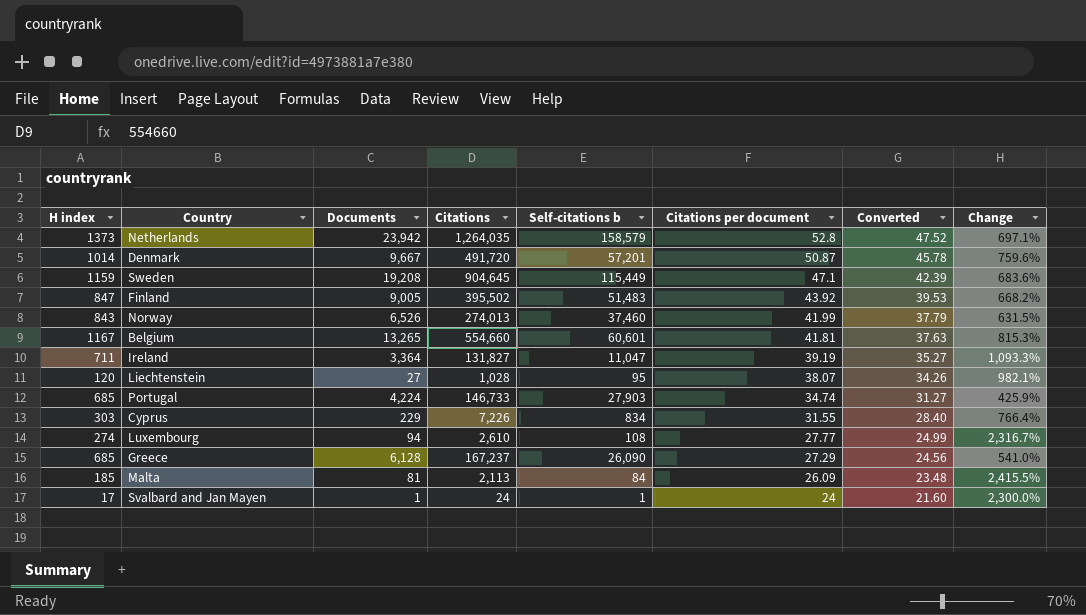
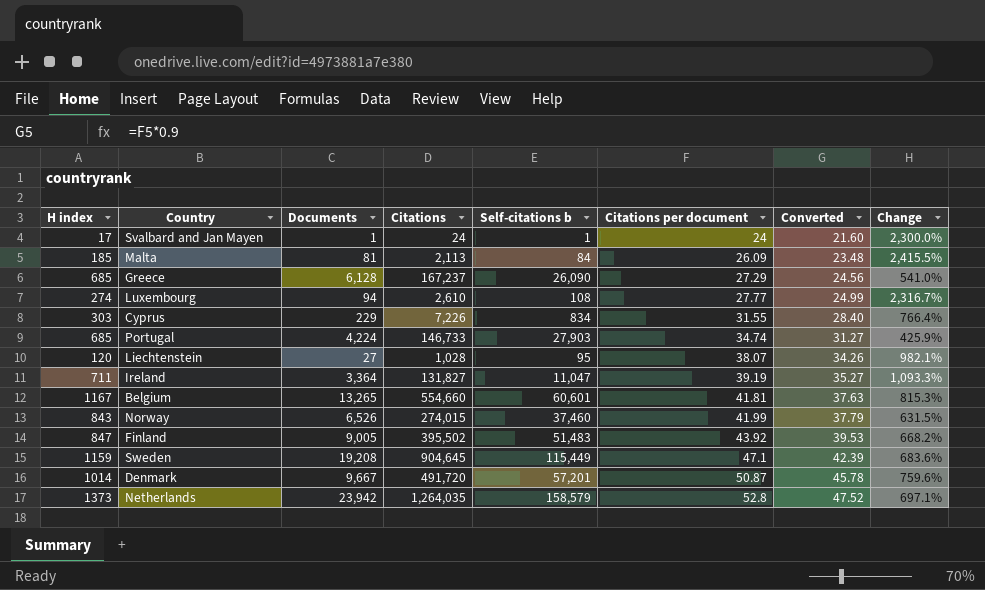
row order: Citations per document descending -> Citations per document ascending
Norway | Citations: 274,013 -> 274,015

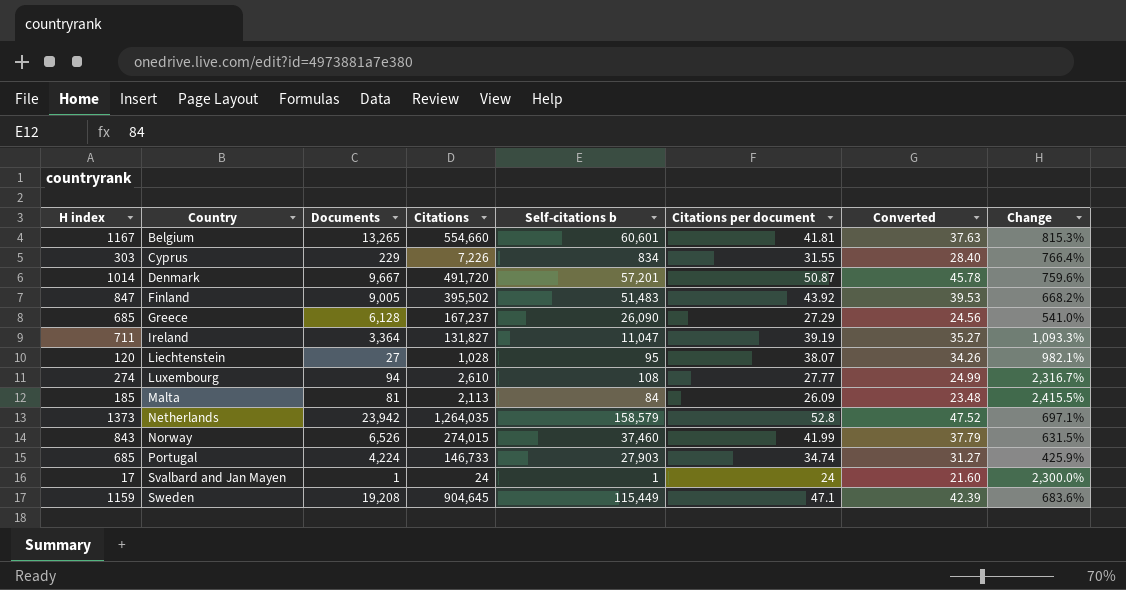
row order: Citations per document ascending -> Country ascending

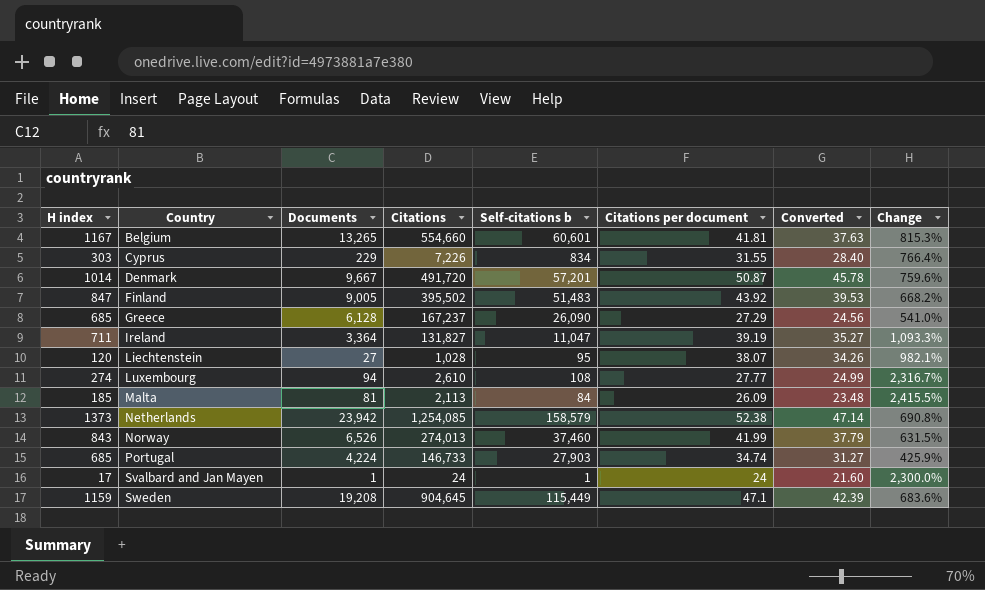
Netherlands | Citations: 1,264,035 -> 1,254,085
Netherlands | Citations per document: 52.8 -> 52.38
Netherlands | Converted: 47.52 -> 47.14
Netherlands | Change: 697.1% -> 690.8%
Norway | Citations: 274,015 -> 274,013

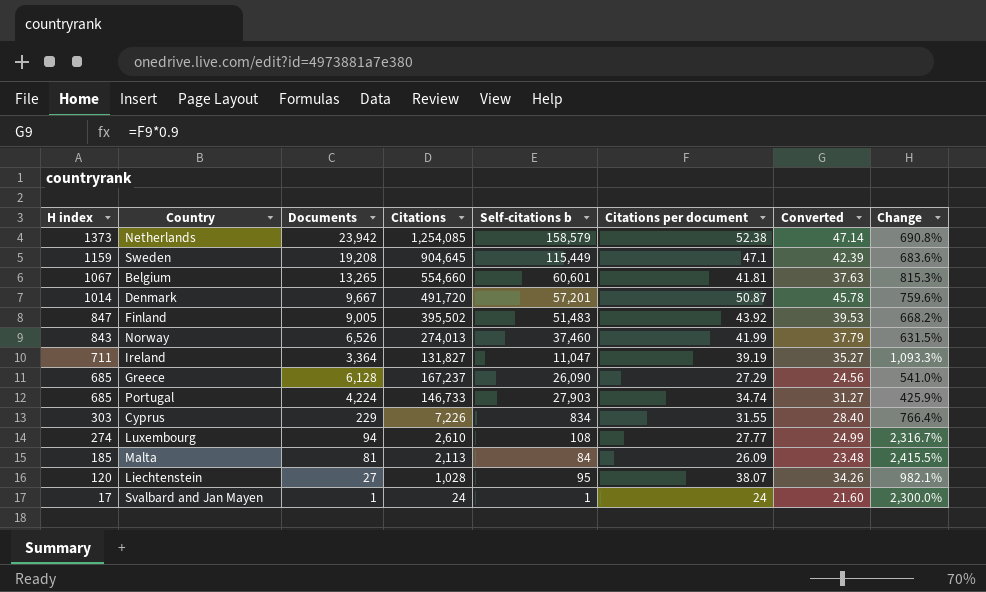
row order: Country ascending -> H index descending
Belgium | H index: 1167 -> 1067

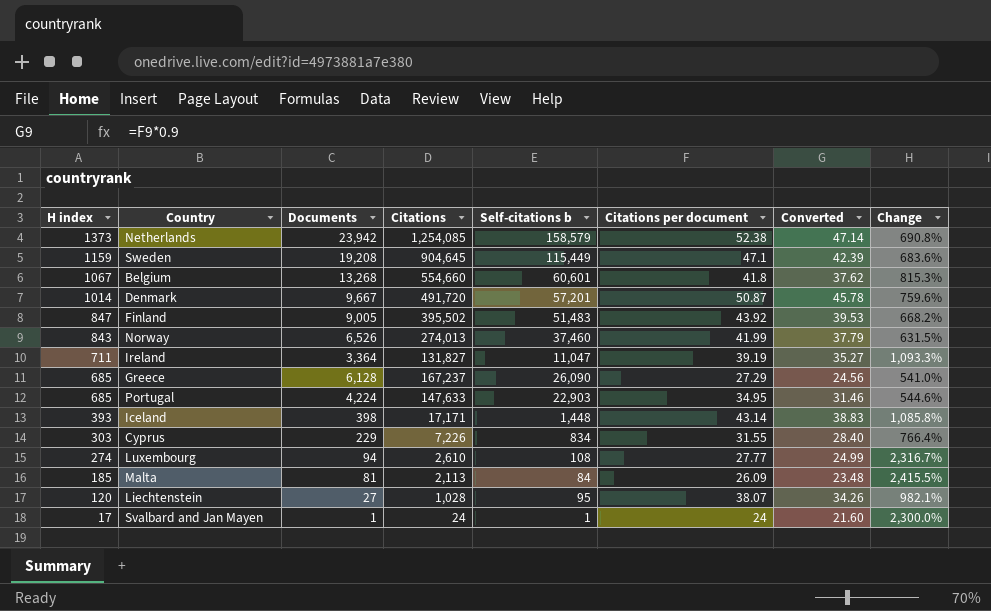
Belgium | Documents: 13,265 -> 13,268
Belgium | Citations per document: 41.81 -> 41.8
Belgium | Converted: 37.63 -> 37.62
Portugal | Citations: 146,733 -> 147,633
Portugal | Self-citations b: 27,903 -> 22,903
Portugal | Citations per document: 34.74 -> 34.95
Portugal | Converted: 31.27 -> 31.46
Portugal | Change: 425.9% -> 544.6%
row Iceland: none -> 393 | 398 | 17,171 | 1,448 | 43.14 | 38.83 | 1,085.8%

